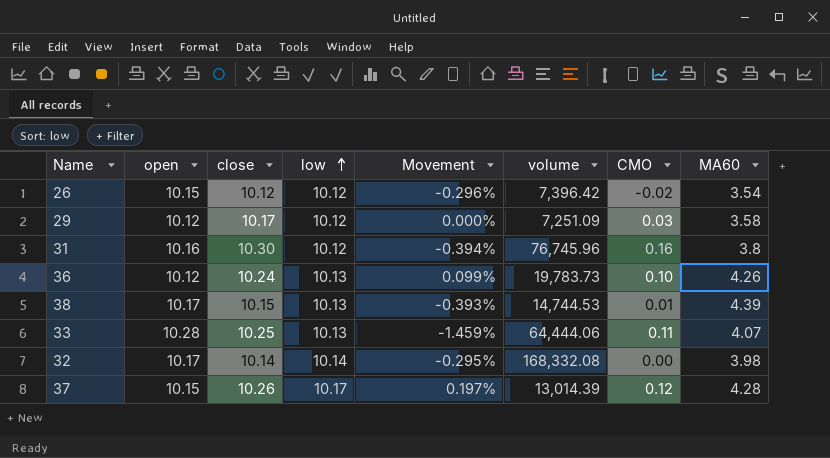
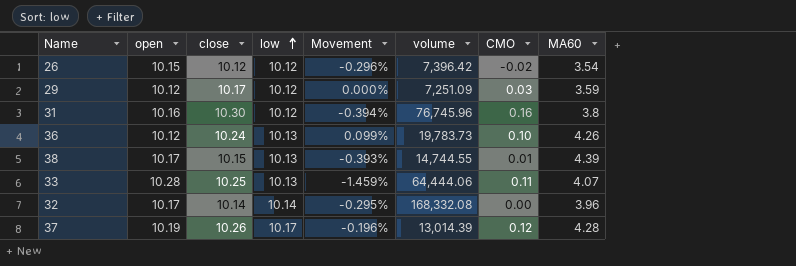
29 | MA60: 3.58 -> 3.59
38 | volume: 14,744.53 -> 14,744.55
32 | MA60: 3.98 -> 3.96
37 | open: 10.15 -> 10.19
37 | Movement: 0.197% -> -0.196%

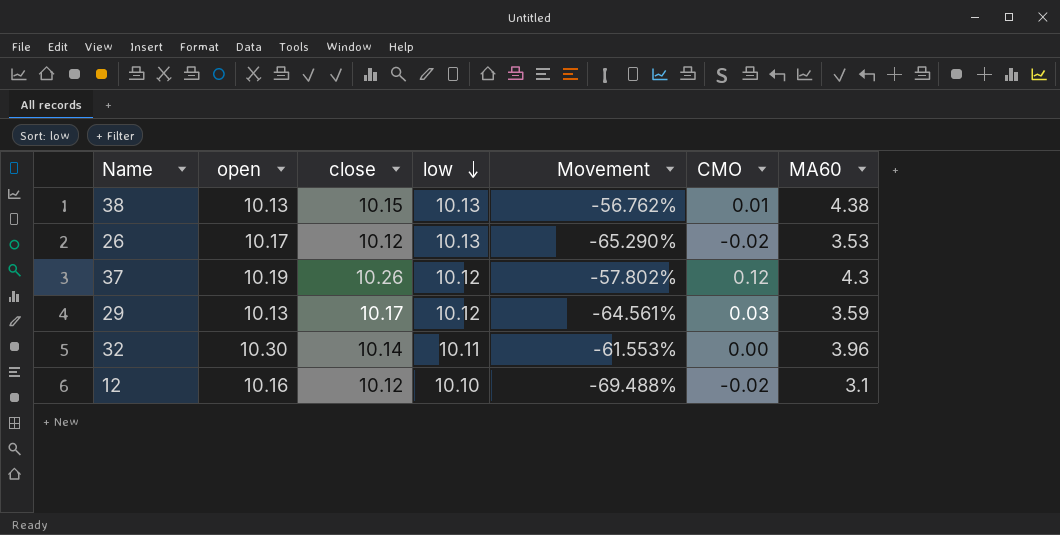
row order: low ascending -> low descending
column volume | position: 6 -> none
column Movement | formula: ([low] - [open]) / [open] -> ([MA60] - [open]) / [open]
row 31: 10.16 | 10.30 | 10.12 | -0.394% | 76,745.96 | 0.16 | 3.8 -> none
row 36: 10.12 | 10.24 | 10.13 | 0.099% | 19,783.73 | 0.10 | 4.26 -> none
row 33: 10.28 | 10.25 | 10.13 | -1.459% | 64,444.06 | 0.11 | 4.07 -> none
38 | open: 10.17 -> 10.13
38 | MA60: 4.39 -> 4.38
26 | open: 10.15 -> 10.17
26 | low: 10.12 -> 10.13
26 | MA60: 3.54 -> 3.53
37 | low: 10.17 -> 10.12
37 | MA60: 4.28 -> 4.3
29 | open: 10.12 -> 10.13
32 | open: 10.17 -> 10.30
32 | low: 10.14 -> 10.11
row 12: none -> 10.16 | 10.12 | 10.10 | -69.488% | -0.02 | 3.1

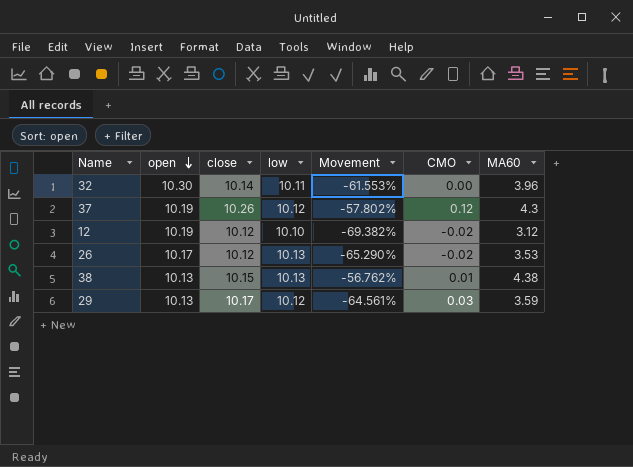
row order: low descending -> open descending
12 | open: 10.16 -> 10.19
12 | Movement: -69.488% -> -69.382%
12 | MA60: 3.1 -> 3.12

